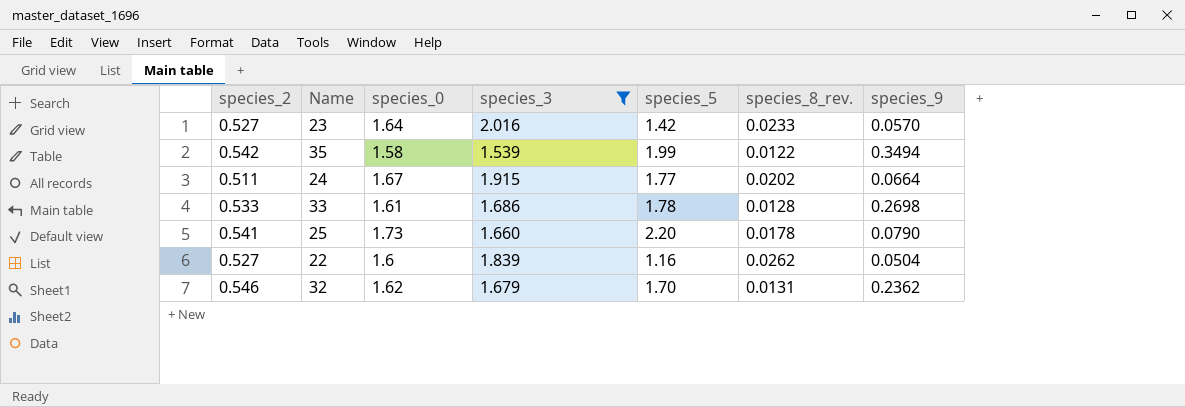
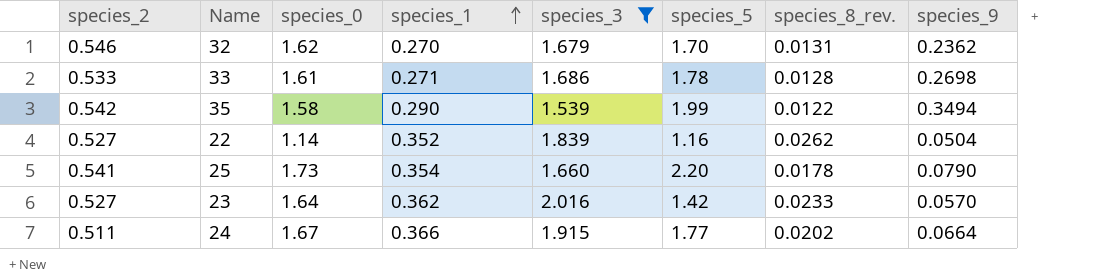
row order: none -> species_1 ascending
column species_1 | position: none -> 4
22 | species_0: 1.6 -> 1.14

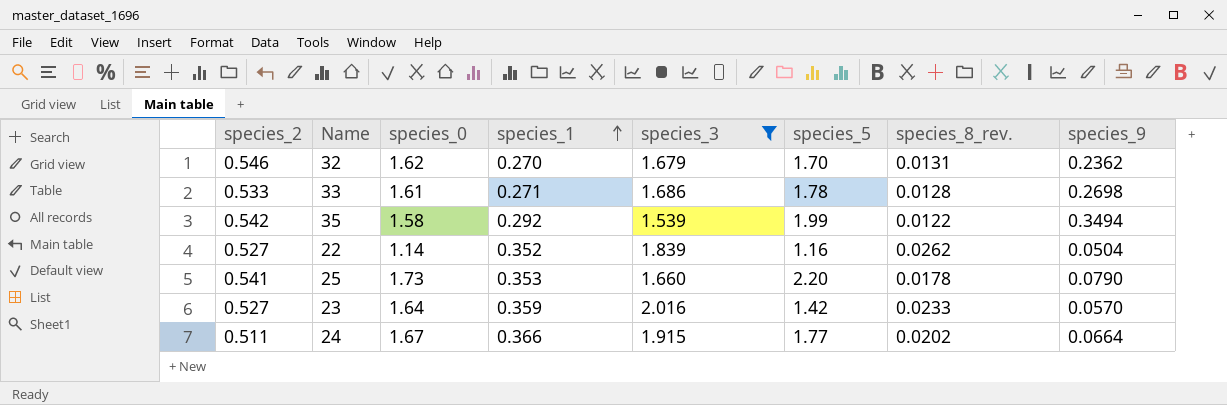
35 | species_1: 0.290 -> 0.292
25 | species_1: 0.354 -> 0.353
23 | species_1: 0.362 -> 0.359

